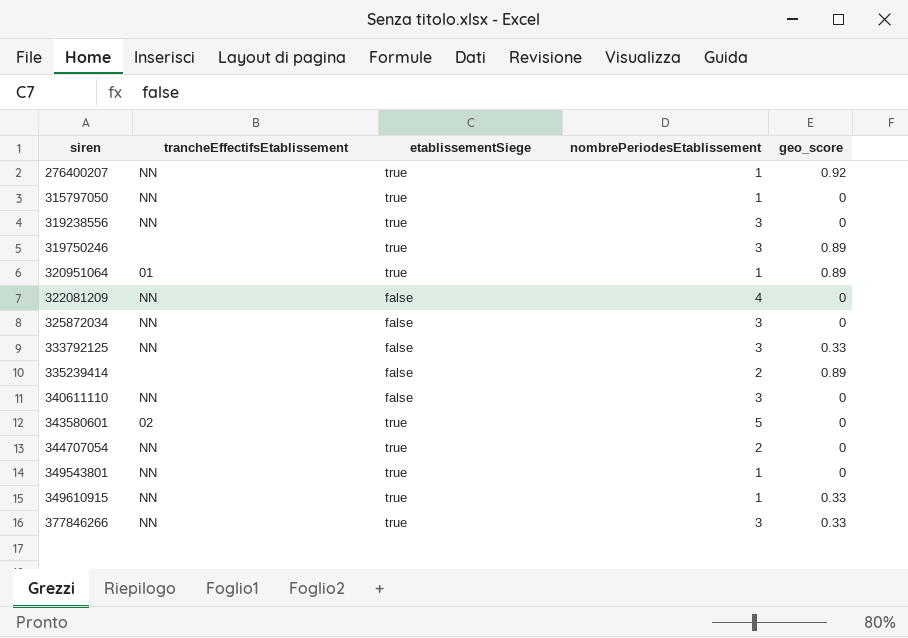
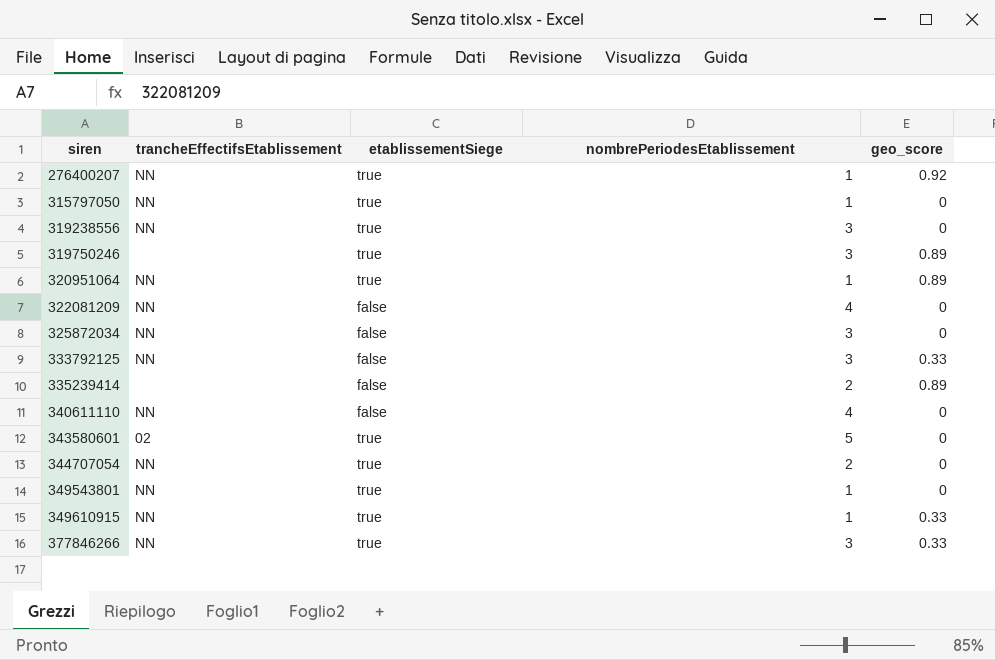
320951064 | trancheEffectifsEtablissement: 01 -> NN
340611110 | nombrePeriodesEtablissement: 3 -> 4

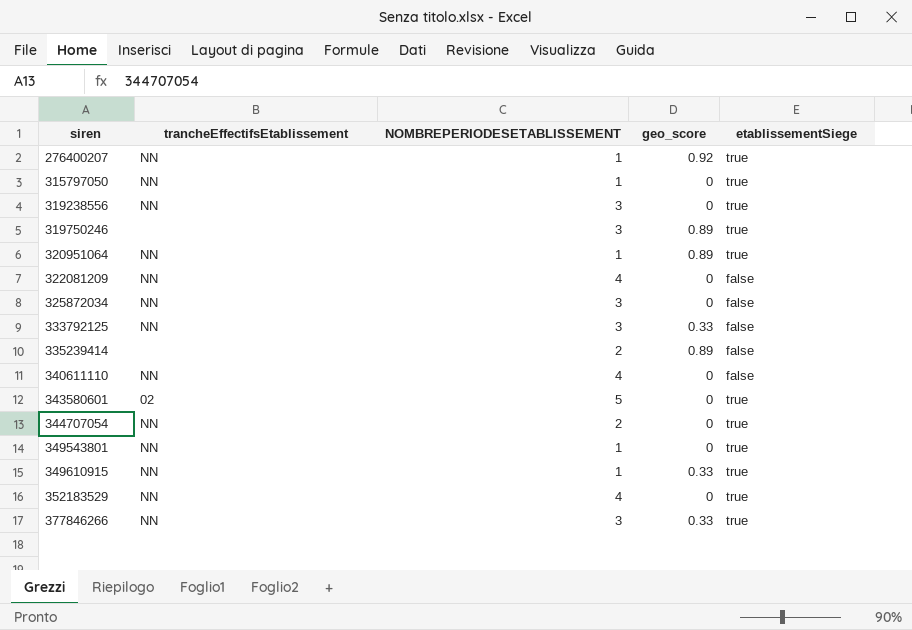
column name: nombrePeriodesEtablissement -> NOMBREPERIODESETABLISSEMENT
column etablissementSiege | position: 3 -> 5
row 352183529: none -> NN | 4 | 0 | true

